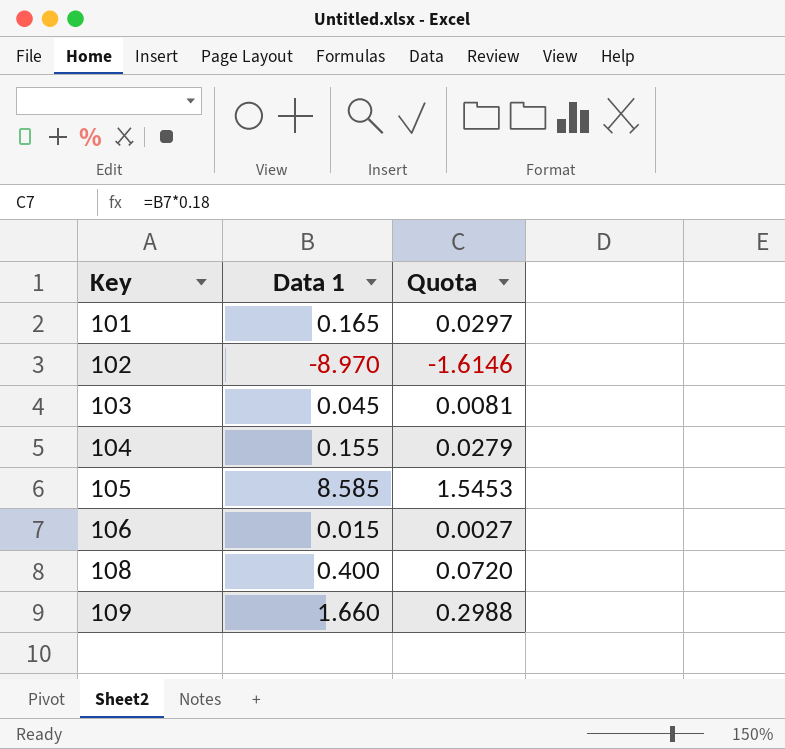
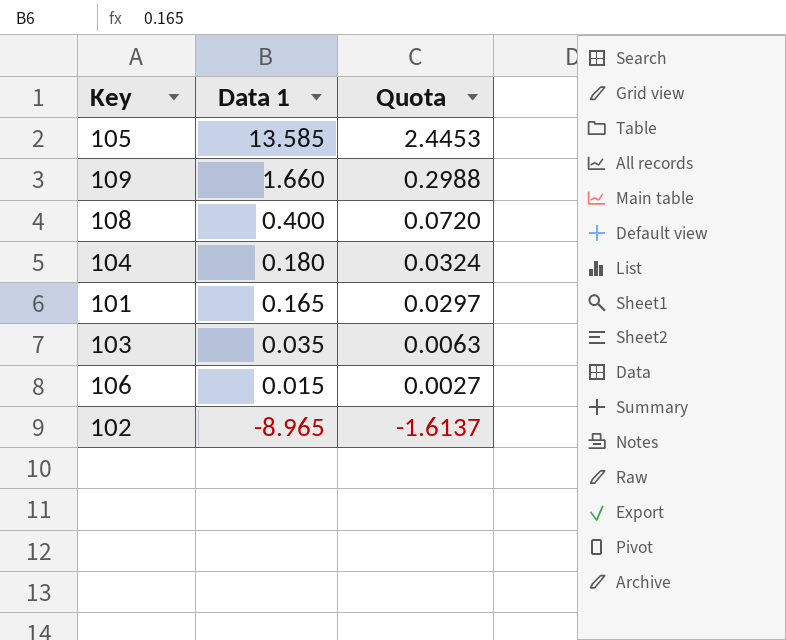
row order: Key ascending -> Data 1 descending
105 | Data 1: 8.585 -> 13.585
105 | Quota: 1.5453 -> 2.4453
104 | Data 1: 0.155 -> 0.180
104 | Quota: 0.0279 -> 0.0324
103 | Data 1: 0.045 -> 0.035
103 | Quota: 0.0081 -> 0.0063
102 | Data 1: -8.970 -> -8.965
102 | Quota: -1.6146 -> -1.6137

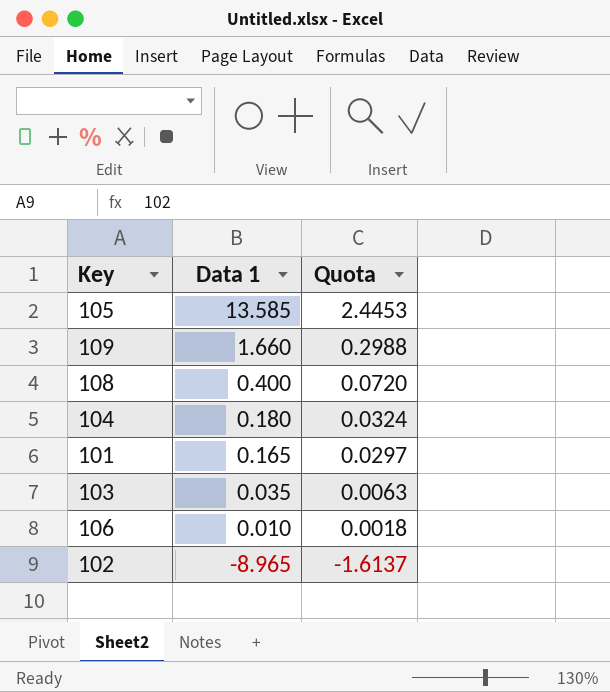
106 | Data 1: 0.015 -> 0.010
106 | Quota: 0.0027 -> 0.0018

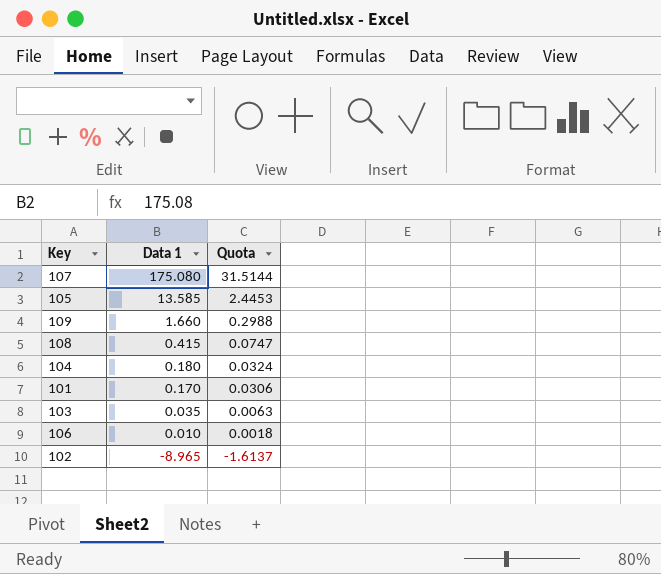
row 107: none -> 175.080 | 31.5144
108 | Data 1: 0.400 -> 0.415
108 | Quota: 0.0720 -> 0.0747
101 | Data 1: 0.165 -> 0.170
101 | Quota: 0.0297 -> 0.0306

